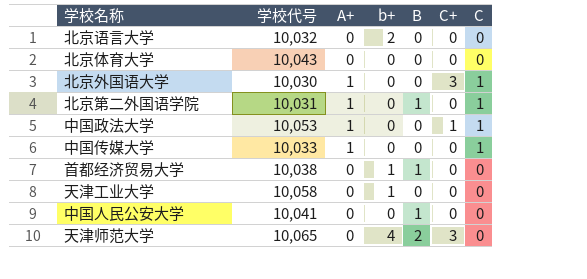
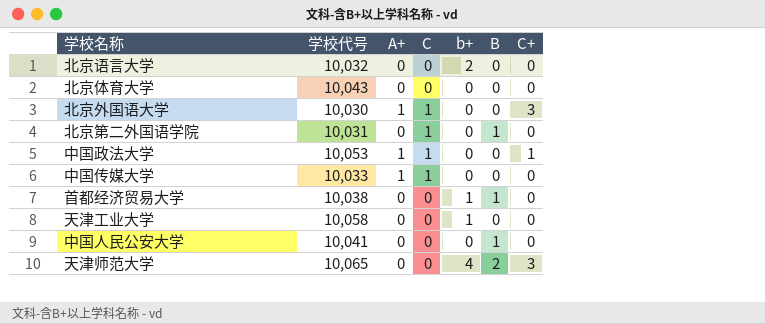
column C | position: 7 -> 4
北京第二外国语学院 | A+: 1 -> 0

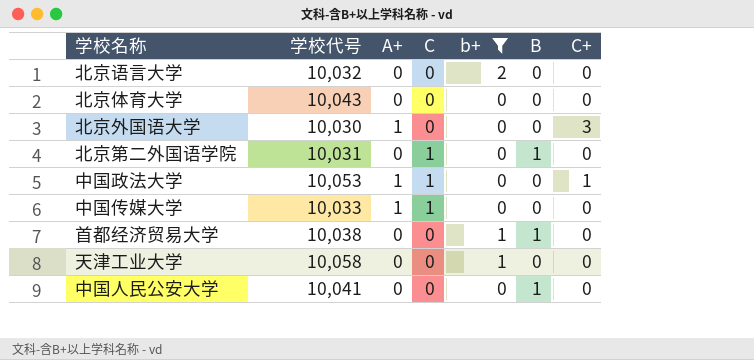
filter: none -> b+ != 4
北京外国语大学 | C: 1 -> 0

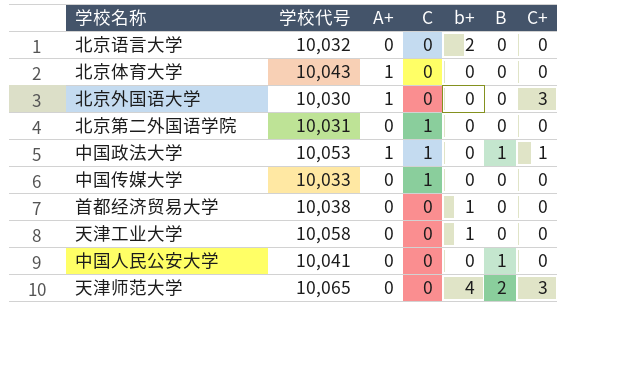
filter: b+ != 4 -> none
北京体育大学 | A+: 0 -> 1
北京第二外国语学院 | B: 1 -> 0
中国政法大学 | B: 0 -> 1
中国传媒大学 | A+: 1 -> 0
首都经济贸易大学 | B: 1 -> 0

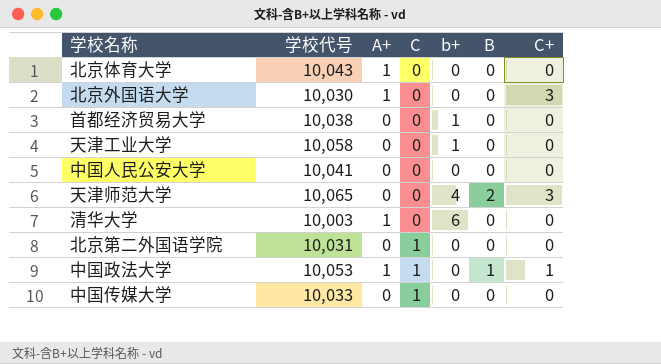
row order: none -> C ascending
row 北京语言大学: 10,032 | 0 | 0 | 2 | 0 | 0 -> none
中国人民公安大学 | B: 1 -> 0
row 清华大学: none -> 10,003 | 1 | 0 | 6 | 0 | 0

